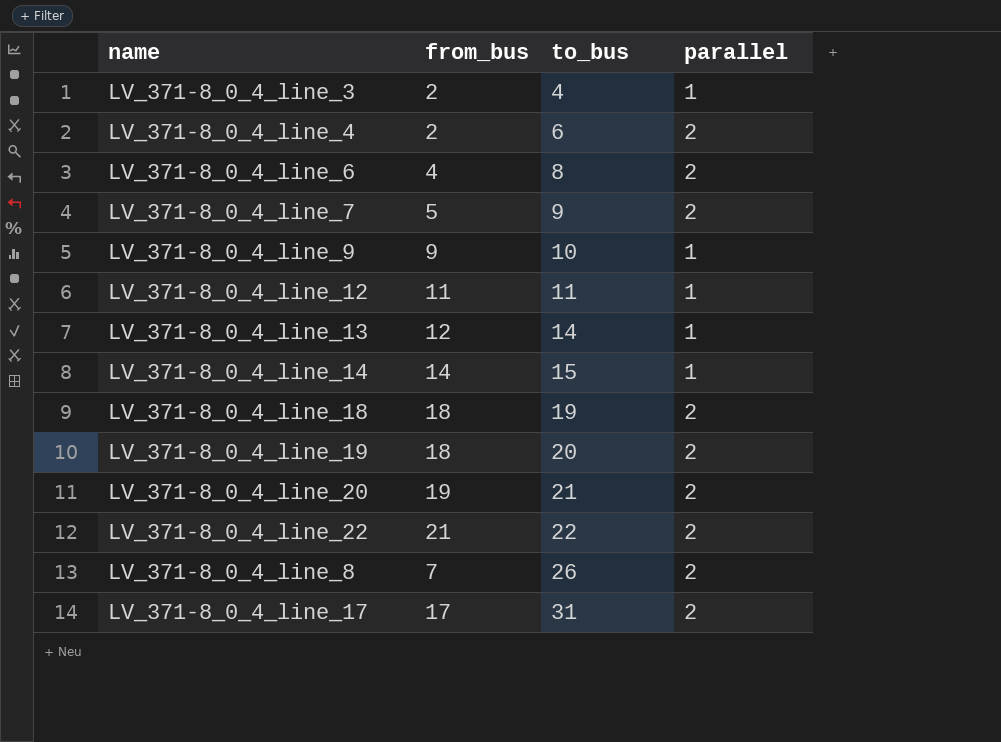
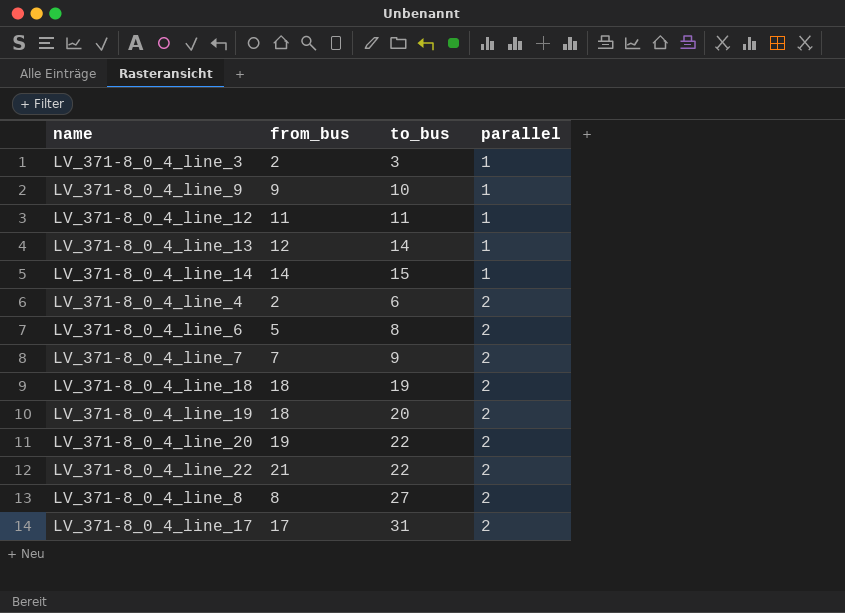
row order: to_bus ascending -> parallel ascending
LV_371-8_0_4_line_3 | to_bus: 4 -> 3
LV_371-8_0_4_line_6 | from_bus: 4 -> 5
LV_371-8_0_4_line_7 | from_bus: 5 -> 7
LV_371-8_0_4_line_20 | to_bus: 21 -> 22
LV_371-8_0_4_line_8 | from_bus: 7 -> 8
LV_371-8_0_4_line_8 | to_bus: 26 -> 27

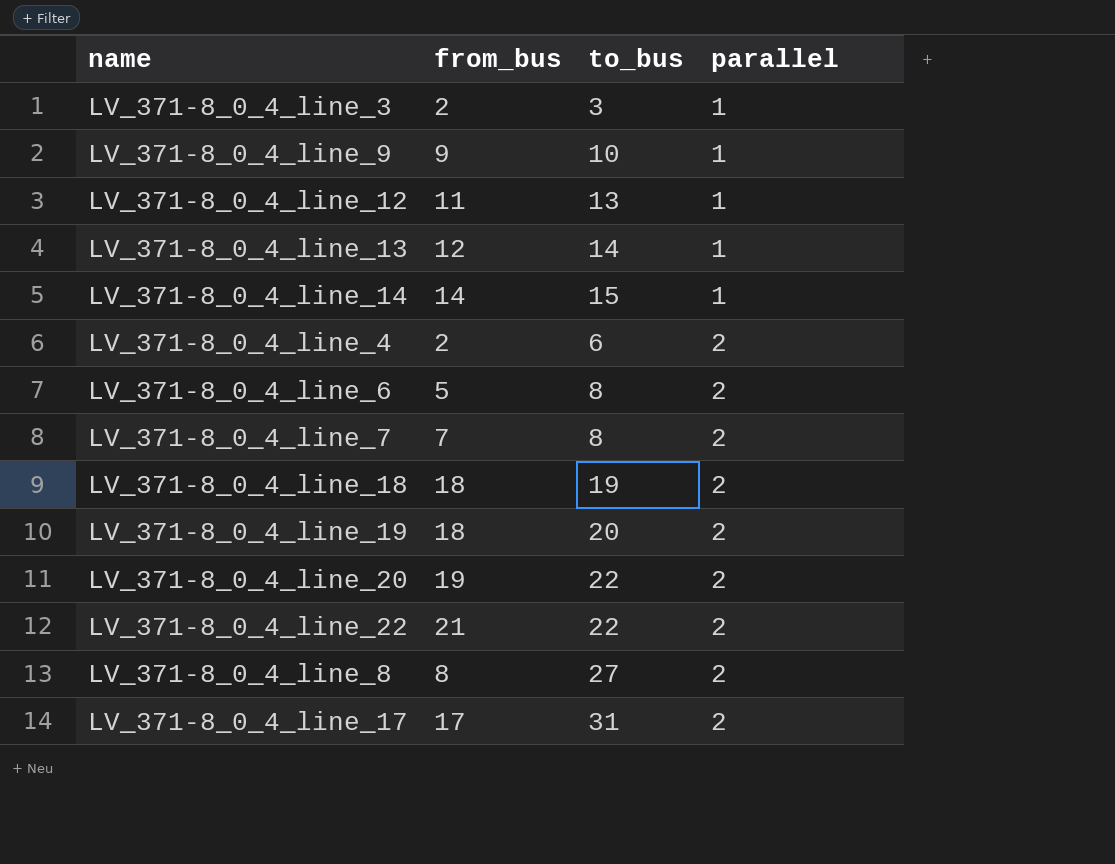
LV_371-8_0_4_line_12 | to_bus: 11 -> 13
LV_371-8_0_4_line_7 | to_bus: 9 -> 8

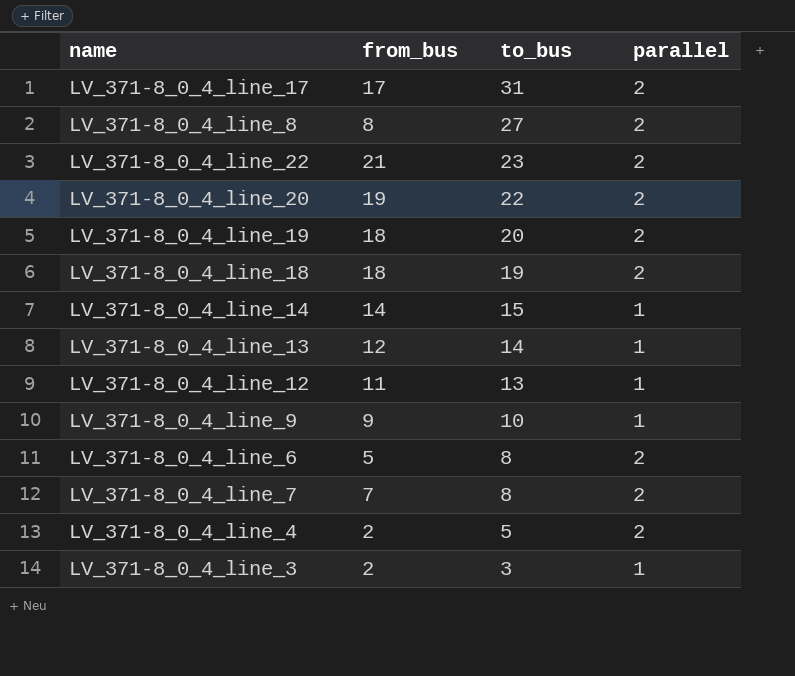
row order: parallel ascending -> to_bus descending
LV_371-8_0_4_line_22 | to_bus: 22 -> 23
LV_371-8_0_4_line_4 | to_bus: 6 -> 5

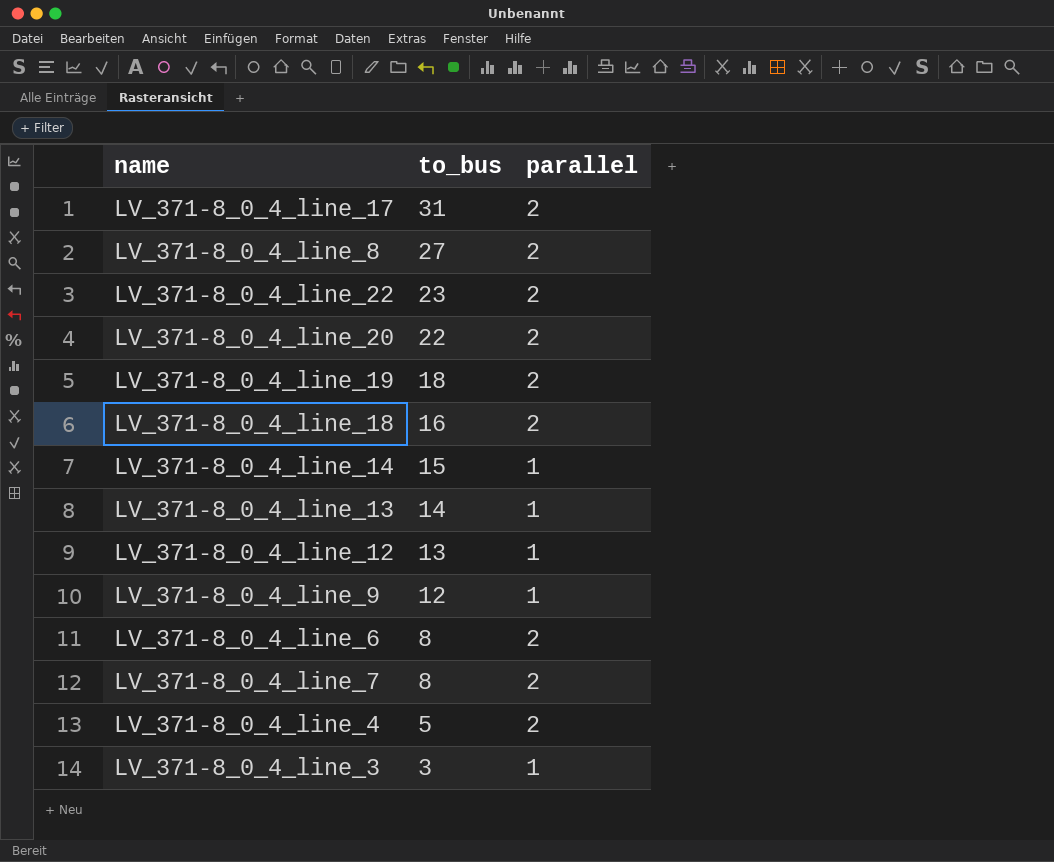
column from_bus | position: 2 -> none
LV_371-8_0_4_line_19 | to_bus: 20 -> 18
LV_371-8_0_4_line_18 | to_bus: 19 -> 16
LV_371-8_0_4_line_9 | to_bus: 10 -> 12

